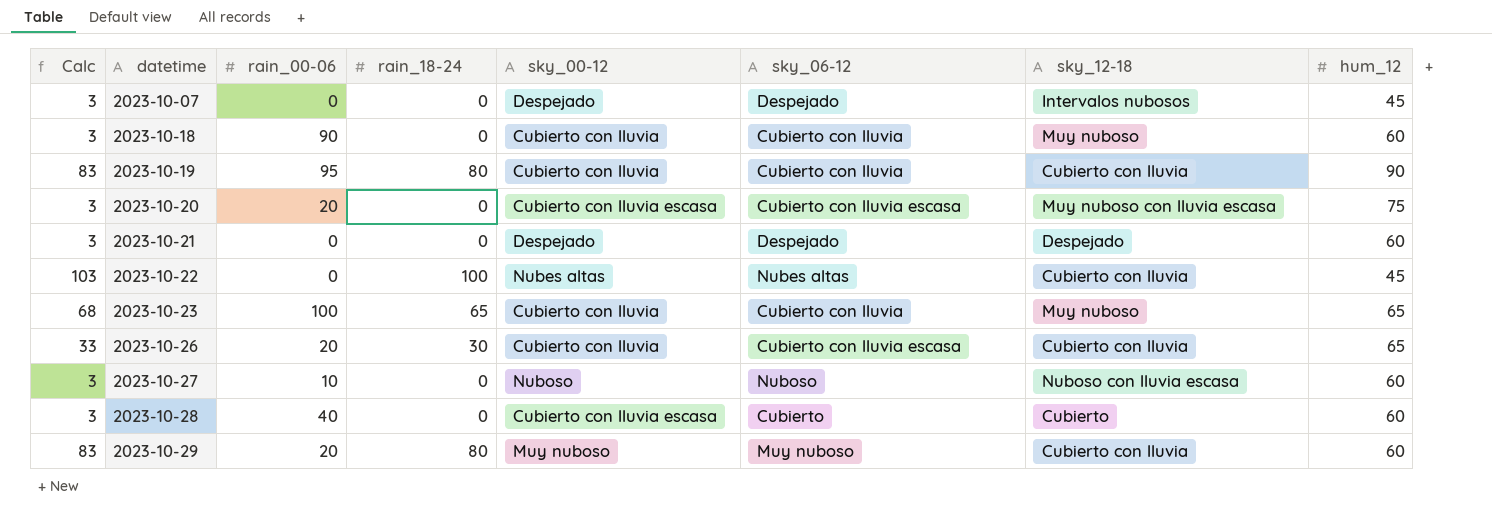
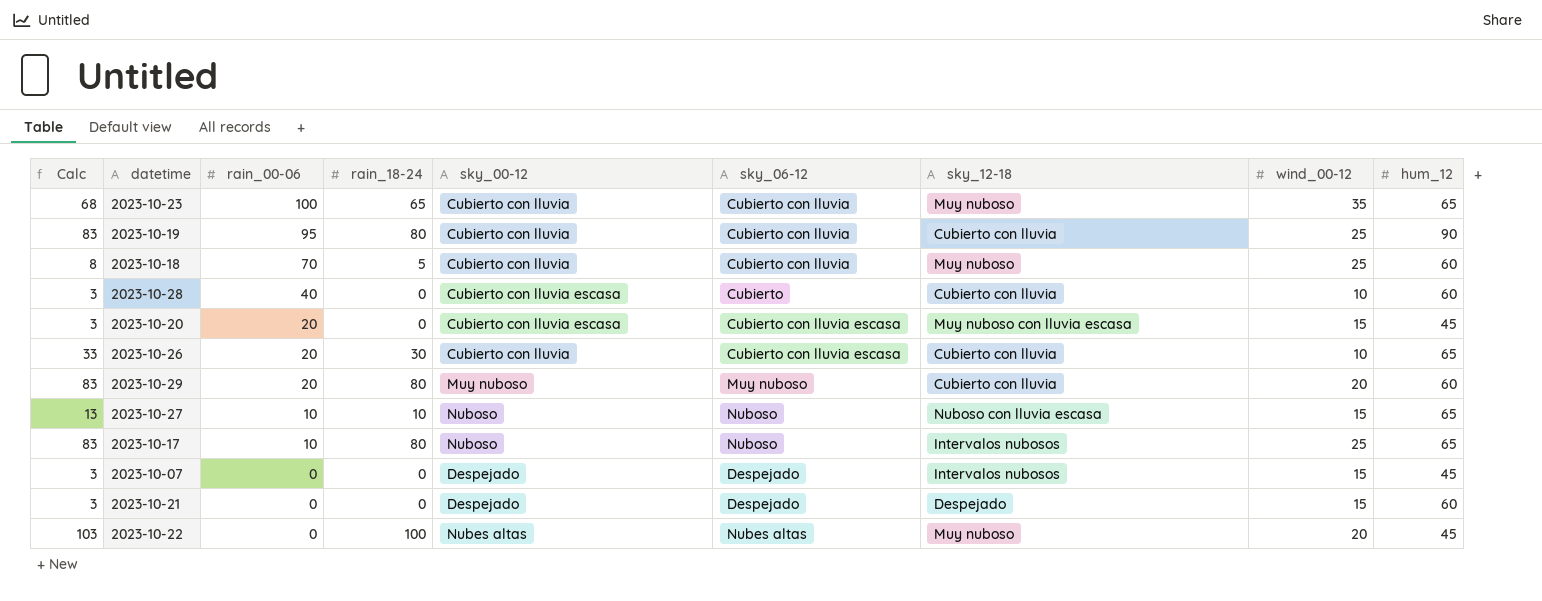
row order: datetime ascending -> rain_00-06 descending
column wind_00-12 | position: none -> 8
2023-10-18 | Calc: 3 -> 8
2023-10-18 | rain_00-06: 90 -> 70
2023-10-18 | rain_18-24: 0 -> 5
2023-10-28 | sky_12-18: Cubierto -> Cubierto con lluvia
2023-10-20 | hum_12: 75 -> 45
2023-10-27 | Calc: 3 -> 13
2023-10-27 | rain_18-24: 0 -> 10
2023-10-27 | hum_12: 60 -> 65
row 2023-10-17: none -> 83 | 10 | 80 | Nuboso | Nuboso | Intervalos nubosos | 25 | 65
2023-10-22 | sky_12-18: Cubierto con lluvia -> Muy nuboso

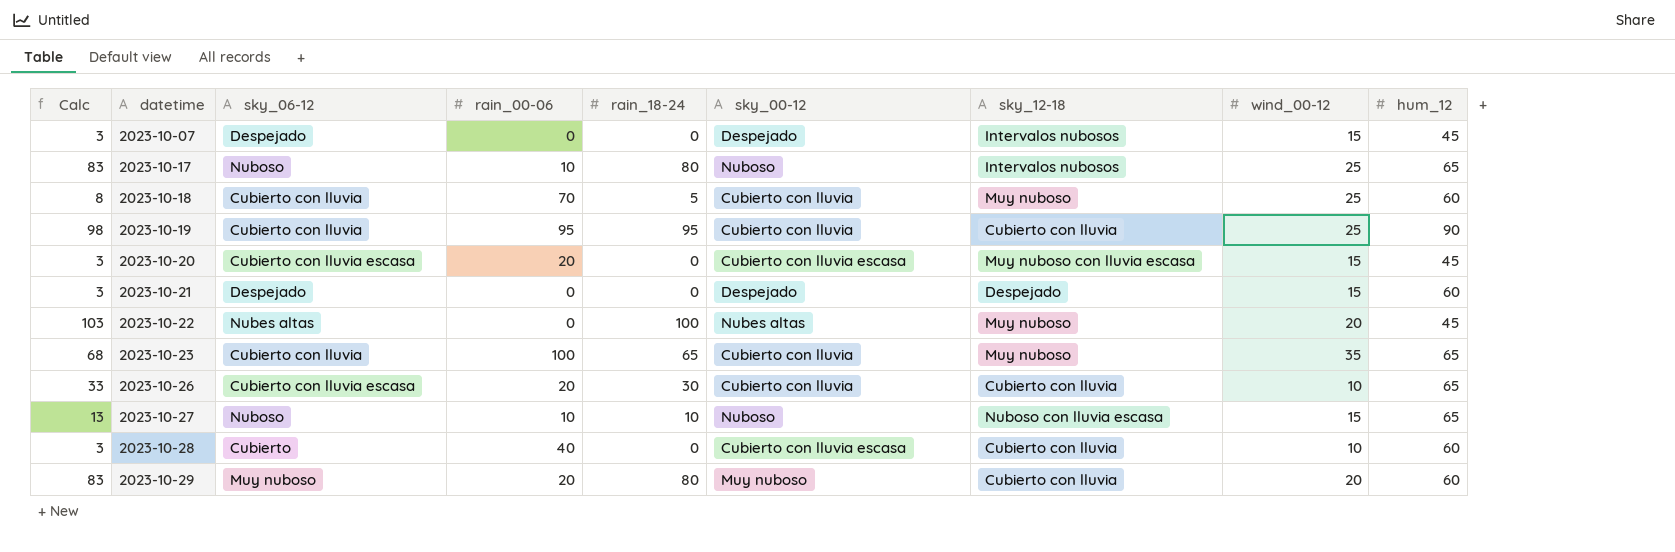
row order: rain_00-06 descending -> datetime ascending
column sky_06-12 | position: 6 -> 3
2023-10-19 | Calc: 83 -> 98
2023-10-19 | rain_18-24: 80 -> 95

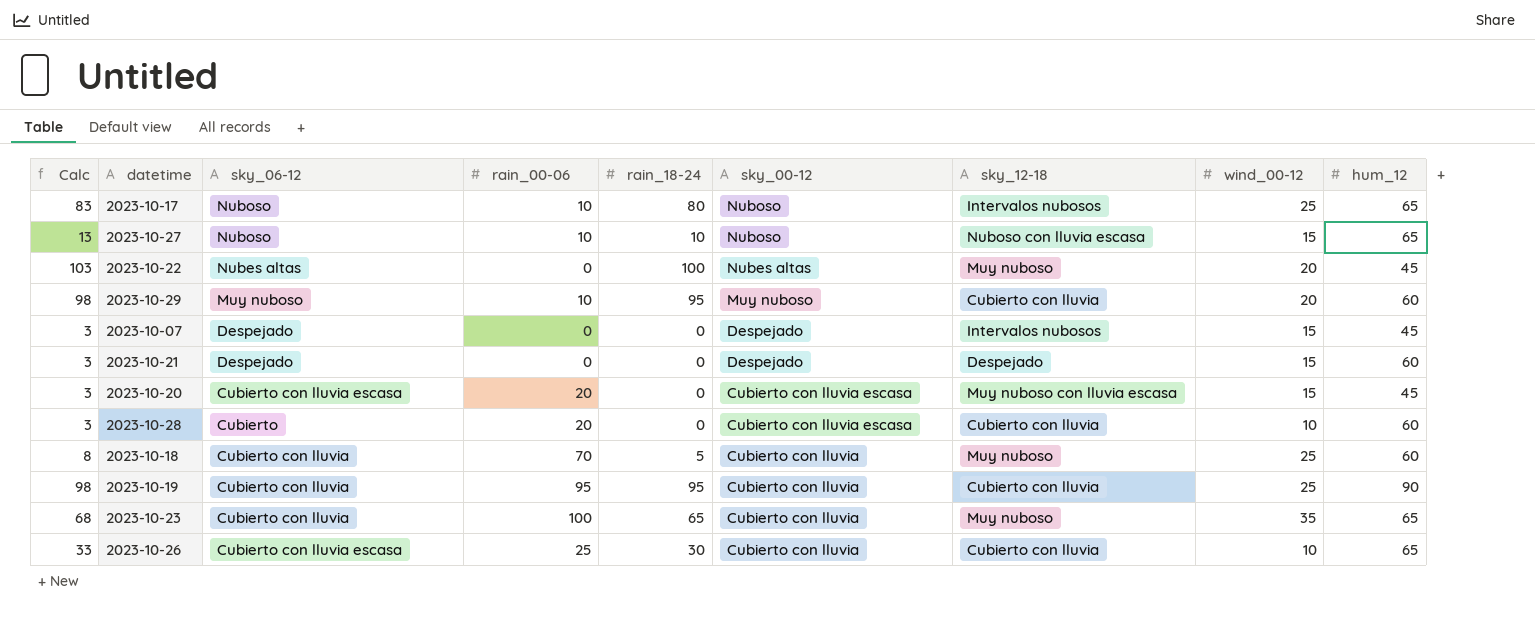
row order: datetime ascending -> sky_00-12 descending
2023-10-29 | Calc: 83 -> 98
2023-10-29 | rain_00-06: 20 -> 10
2023-10-29 | rain_18-24: 80 -> 95
2023-10-28 | rain_00-06: 40 -> 20
2023-10-26 | rain_00-06: 20 -> 25

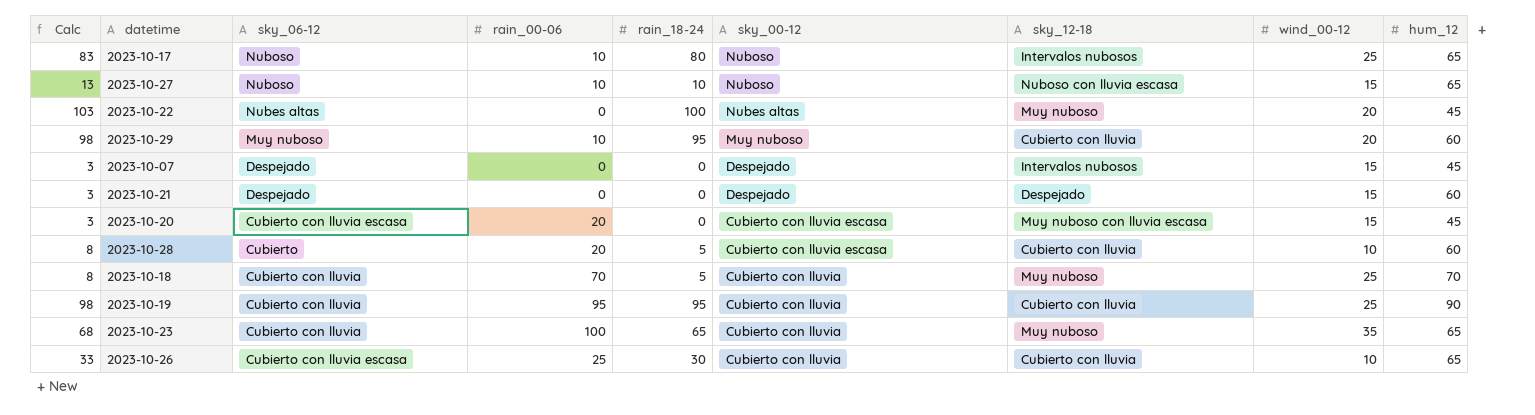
2023-10-28 | Calc: 3 -> 8
2023-10-28 | rain_18-24: 0 -> 5
2023-10-18 | hum_12: 60 -> 70

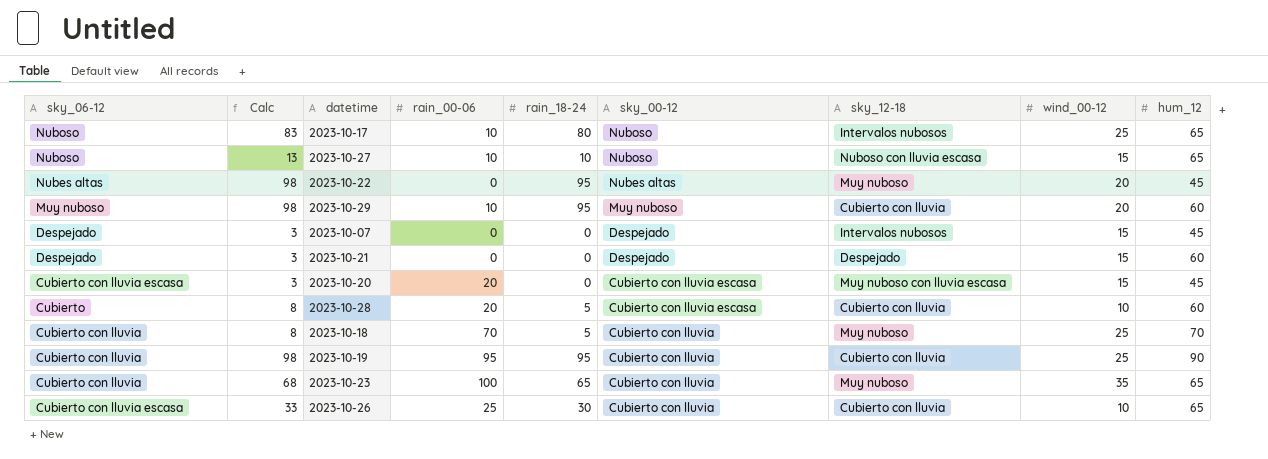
column sky_06-12 | position: 3 -> 1
2023-10-22 | Calc: 103 -> 98
2023-10-22 | rain_18-24: 100 -> 95

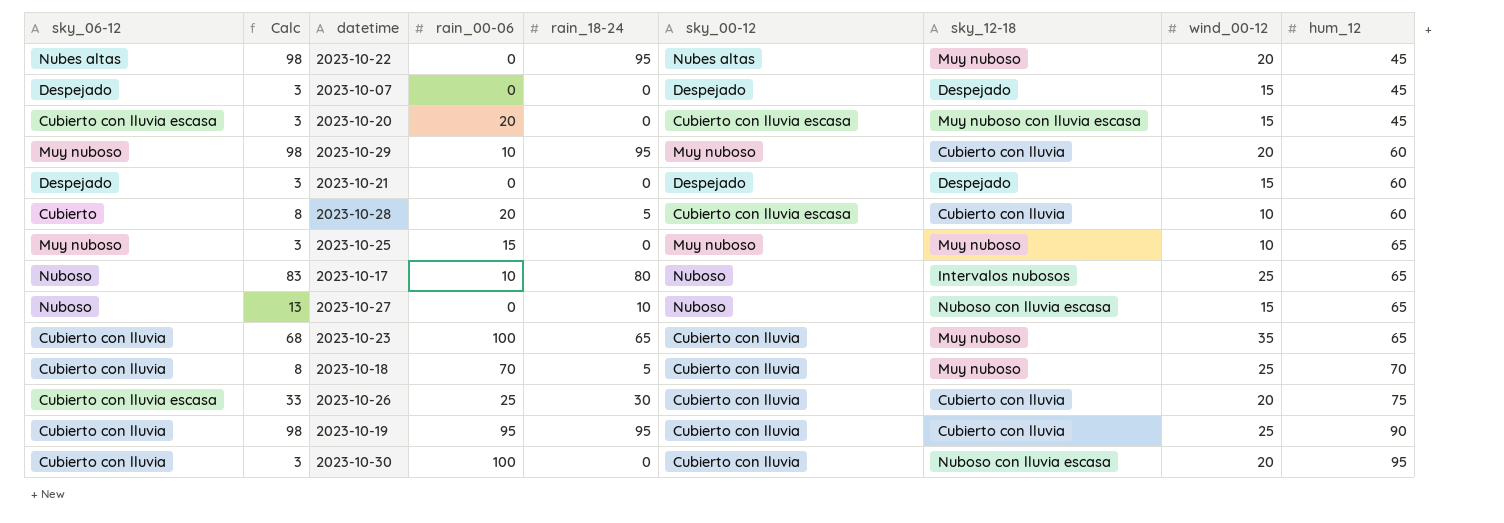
row order: sky_00-12 descending -> hum_12 ascending
2023-10-07 | sky_12-18: Intervalos nubosos -> Despejado
row 2023-10-25: none -> Muy nuboso | 3 | 15 | 0 | Muy nuboso | Muy nuboso | 10 | 65
2023-10-27 | rain_00-06: 10 -> 0
2023-10-26 | wind_00-12: 10 -> 20
2023-10-26 | hum_12: 65 -> 75
row 2023-10-30: none -> Cubierto con lluvia | 3 | 100 | 0 | Cubierto con lluvia | Nuboso con lluvia escasa | 20 | 95

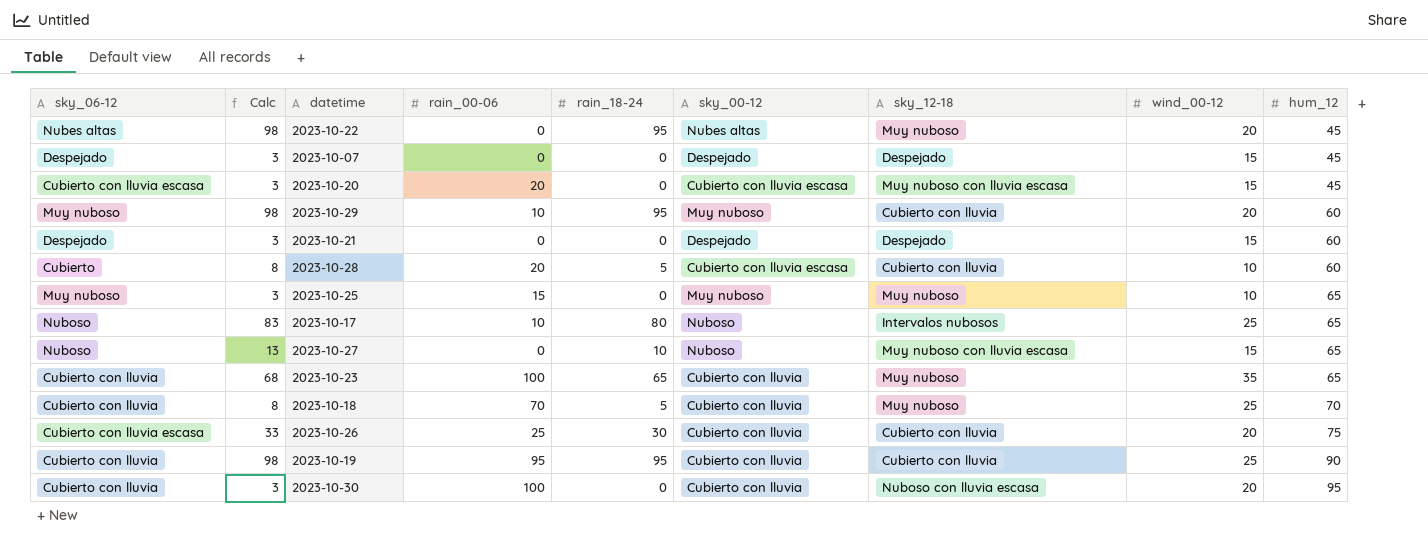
2023-10-27 | sky_12-18: Nuboso con lluvia escasa -> Muy nuboso con lluvia escasa

